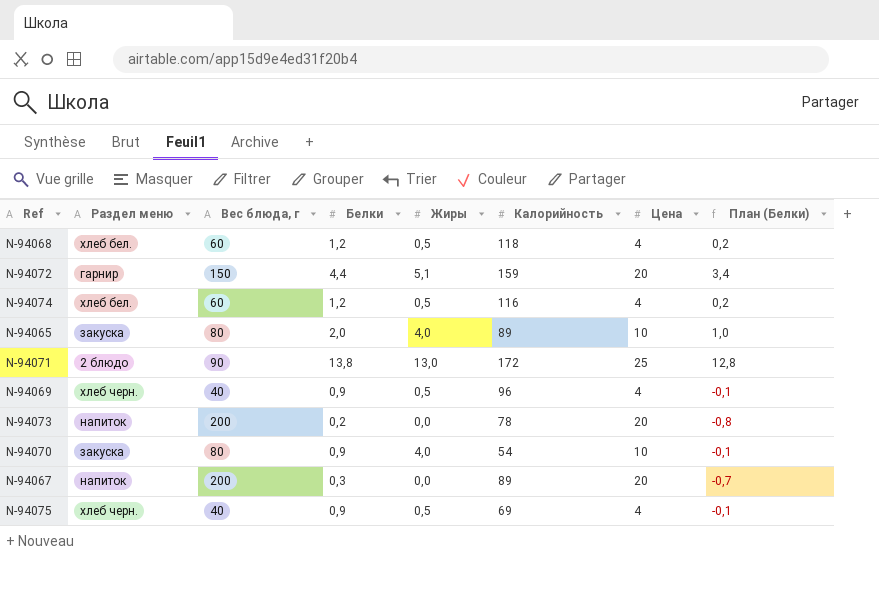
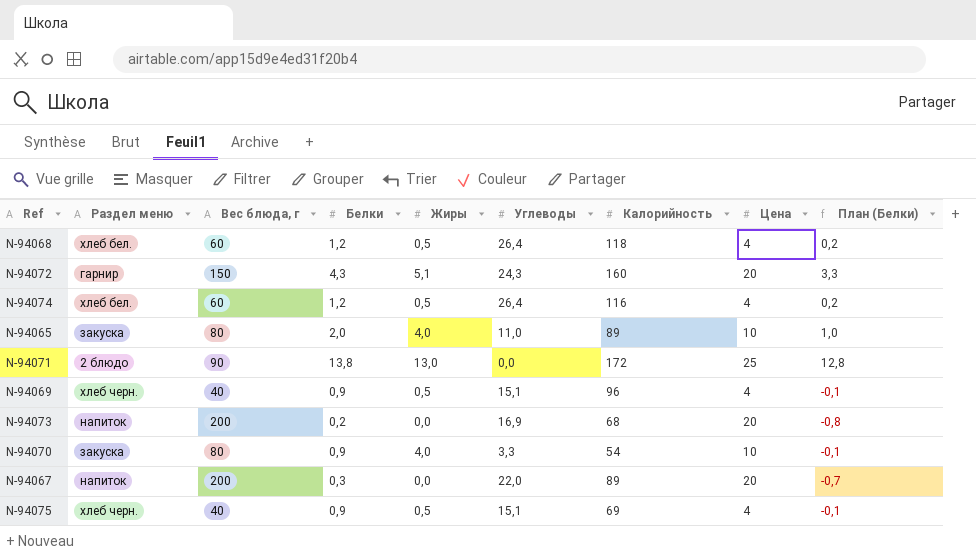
column Углеводы | position: none -> 6
N-94072 | Белки: 4,4 -> 4,3
N-94072 | Калорийность: 159 -> 160
N-94072 | План (Белки): 3,4 -> 3,3
N-94073 | Калорийность: 78 -> 68

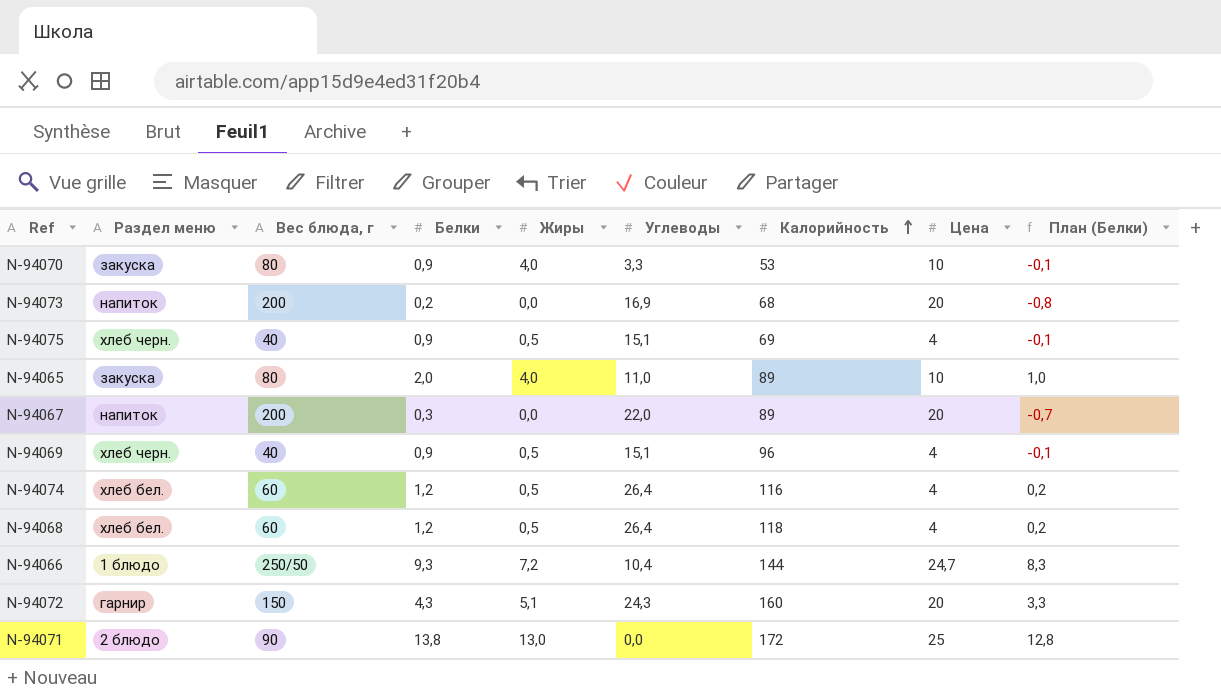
row order: none -> Калорийность ascending
N-94070 | Калорийность: 54 -> 53
row N-94066: none -> 1 блюдо | 250/50 | 9,3 | 7,2 | 10,4 | 144 | 24,7 | 8,3

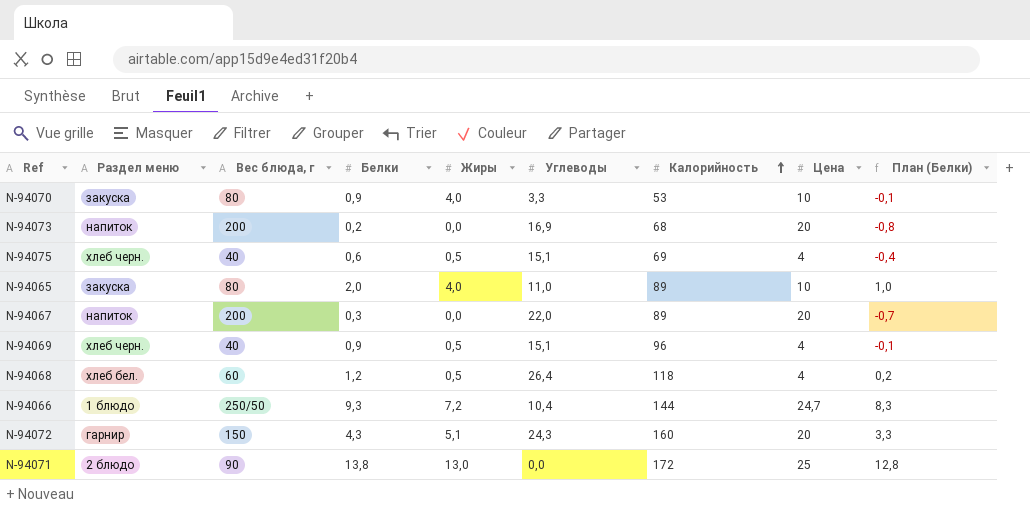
row N-94074: хлеб бел. | 60 | 1,2 | 0,5 | 26,4 | 116 | 4 | 0,2 -> none
N-94075 | Белки: 0,9 -> 0,6
N-94075 | План (Белки): -0,1 -> -0,4

